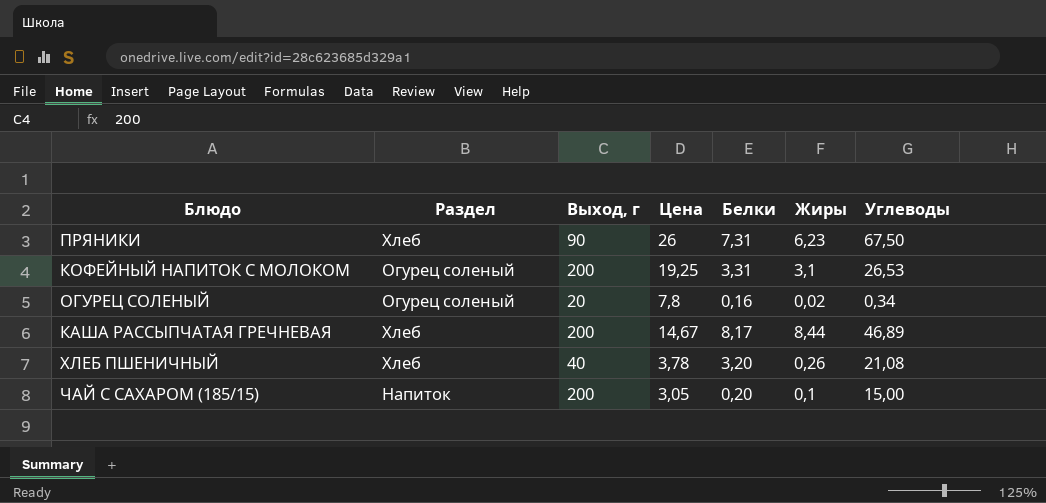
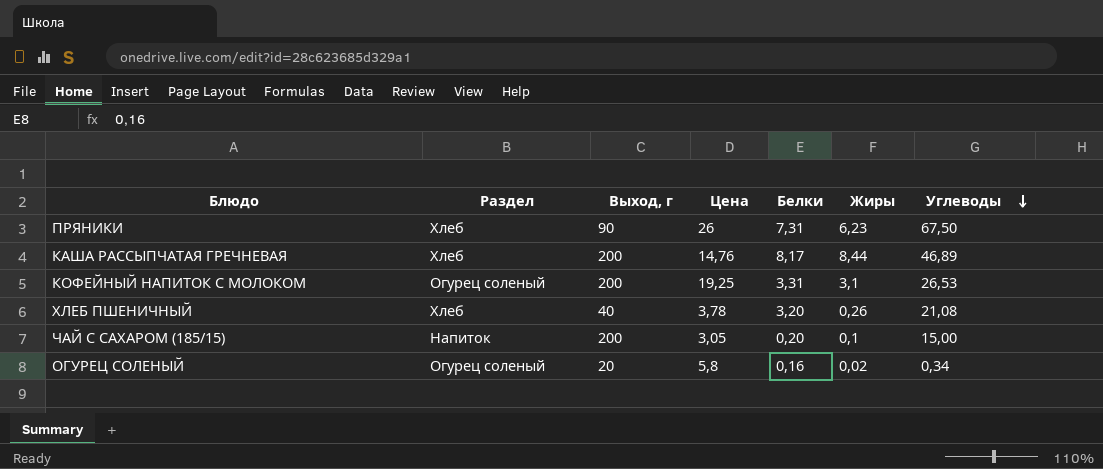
row order: none -> Углеводы descending
КАША РАССЫПЧАТАЯ ГРЕЧНЕВАЯ | Цена: 14,67 -> 14,76
ОГУРЕЦ СОЛЕНЫЙ | Цена: 7,8 -> 5,8

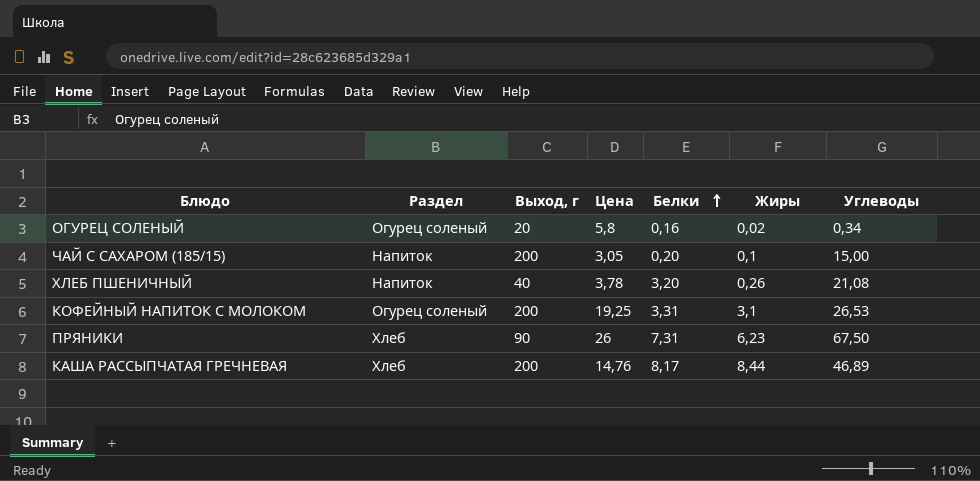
row order: Углеводы descending -> Белки ascending
ХЛЕБ ПШЕНИЧНЫЙ | Раздел: Хлеб -> Напиток

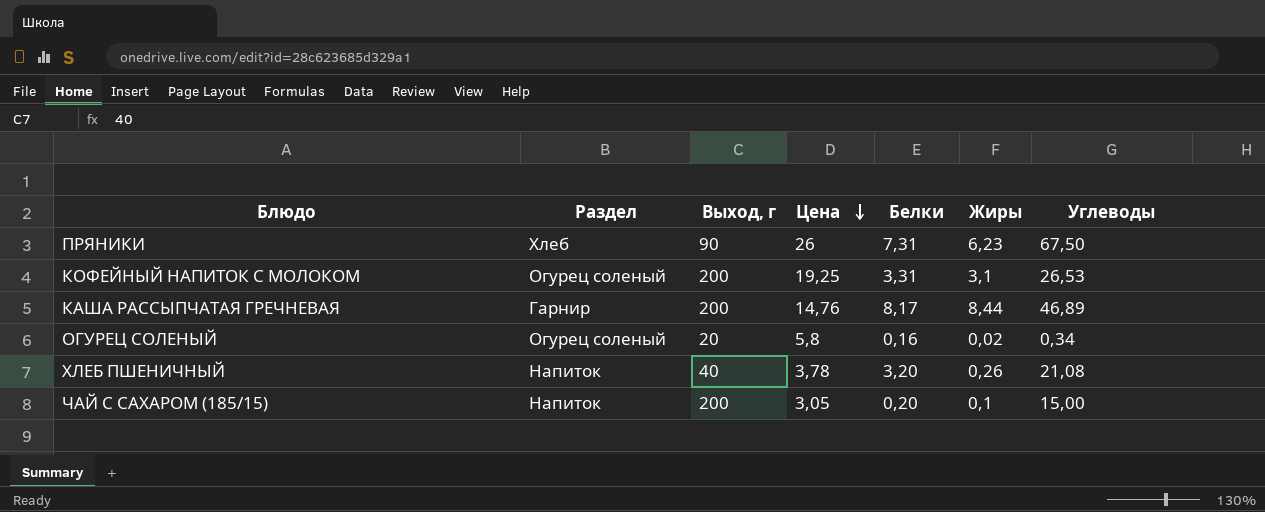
row order: Белки ascending -> Цена descending
КАША РАССЫПЧАТАЯ ГРЕЧНЕВАЯ | Раздел: Хлеб -> Гарнир

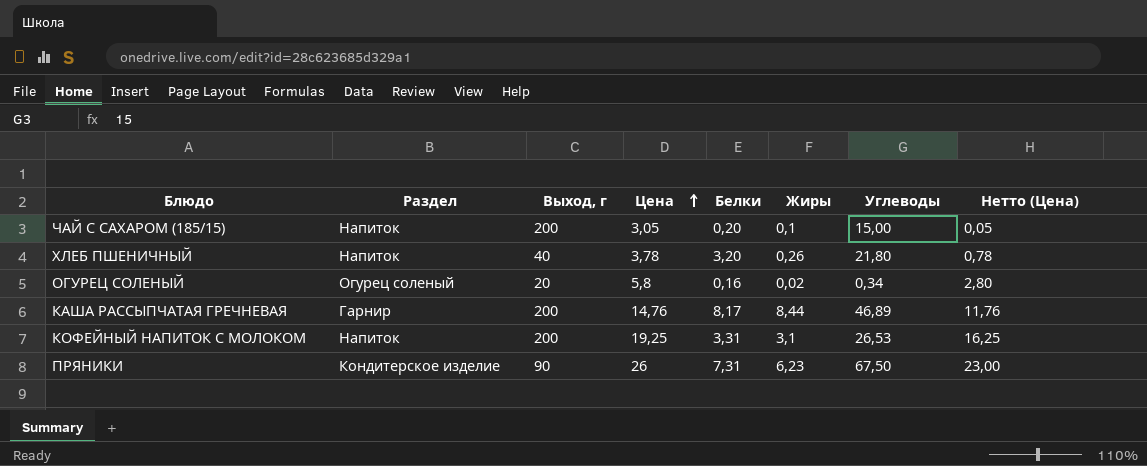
row order: Цена descending -> Цена ascending
column Нетто (Цена) | formula: none -> [Цена] - 3
ХЛЕБ ПШЕНИЧНЫЙ | Углеводы: 21,08 -> 21,80
КОФЕЙНЫЙ НАПИТОК С МОЛОКОМ | Раздел: Огурец соленый -> Напиток
ПРЯНИКИ | Раздел: Хлеб -> Кондитерское изделие

